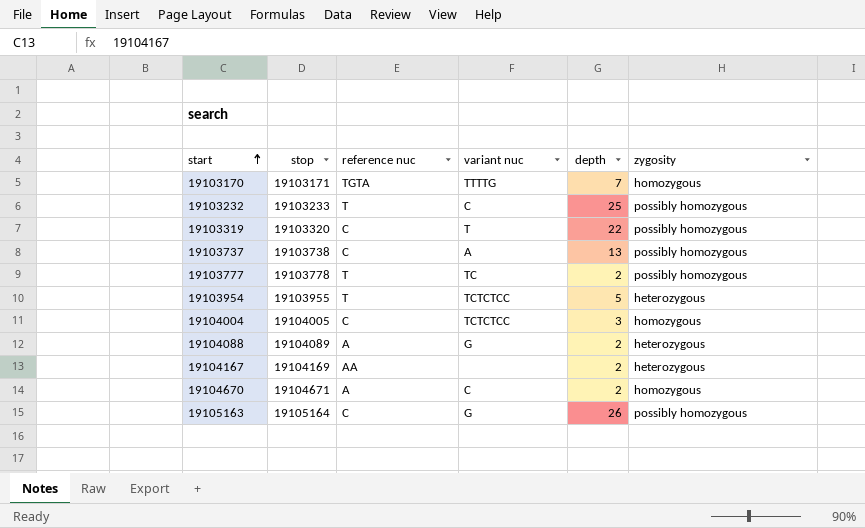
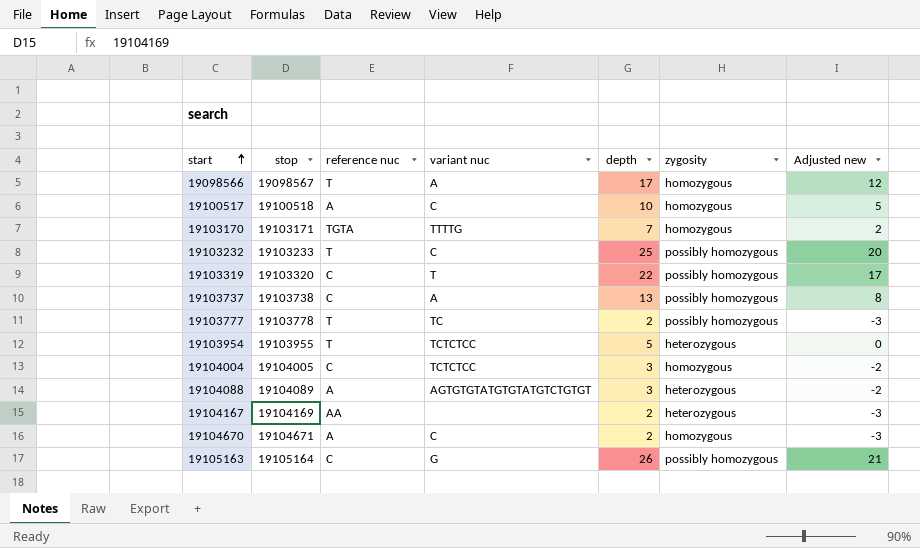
column Adjusted new | formula: none -> [depth] - 5
row 19098566: none -> 19098567 | T | A | 17 | homozygous | 12
row 19100517: none -> 19100518 | A | C | 10 | homozygous | 5
19104088 | variant nuc: G -> AGTGTGTATGTGTATGTCTGTGT
19104088 | depth: 2 -> 3

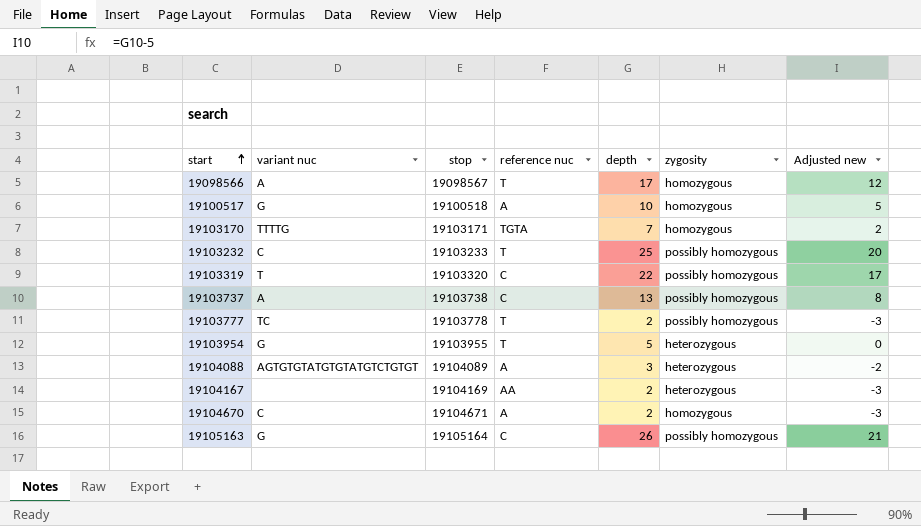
column variant nuc | position: 4 -> 2
row 19104004: 19104005 | C | TCTCTCC | 3 | homozygous | -2 -> none
19100517 | variant nuc: C -> G
19103954 | variant nuc: TCTCTCC -> G

